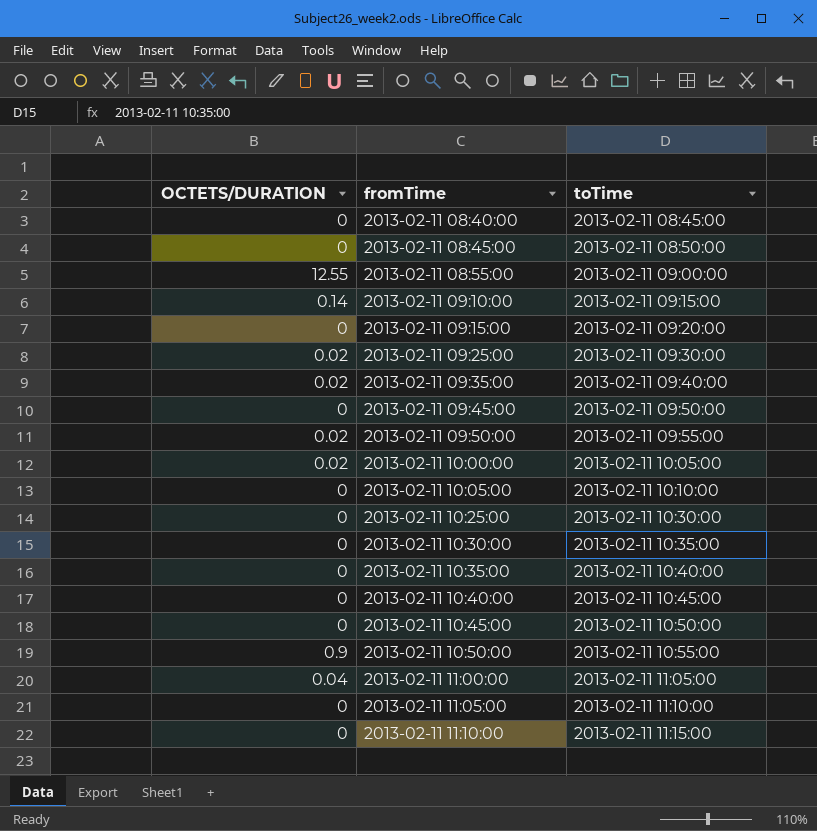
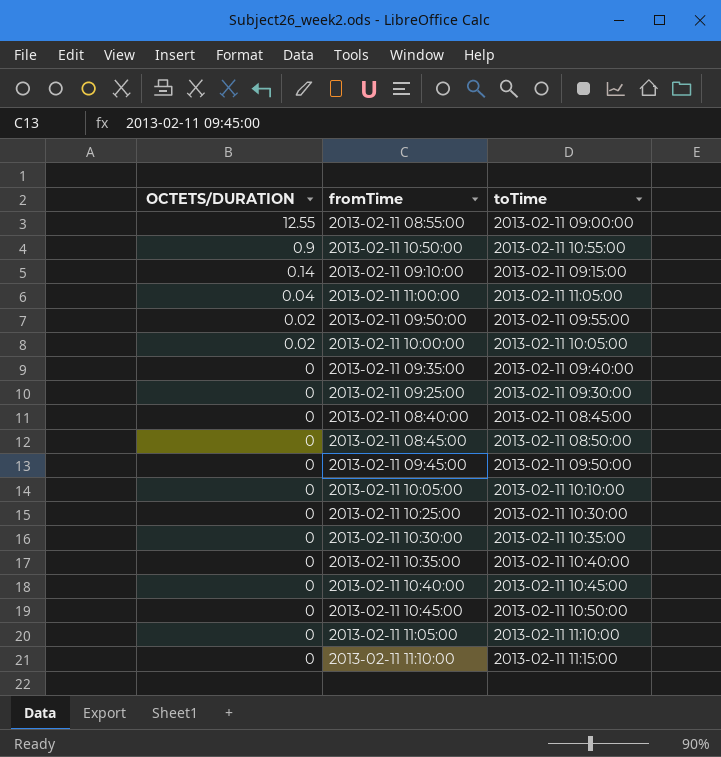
row order: fromTime ascending -> OCTETS/DURATION descending
row 2013-02-11 09:15:00: 0 | 2013-02-11 09:20:00 -> none
2013-02-11 09:35:00 | OCTETS/DURATION: 0.02 -> 0
2013-02-11 09:25:00 | OCTETS/DURATION: 0.02 -> 0

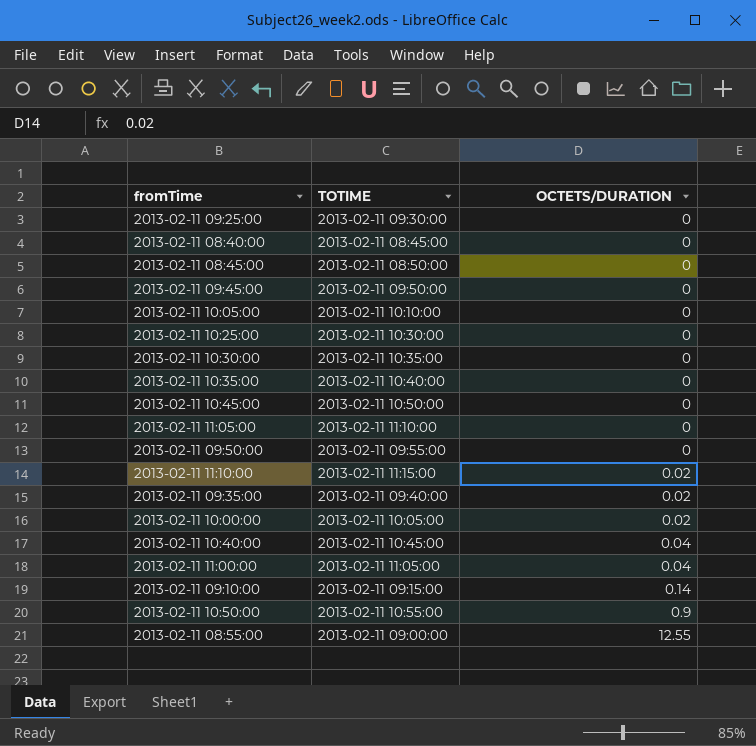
row order: OCTETS/DURATION descending -> OCTETS/DURATION ascending
column name: toTime -> TOTIME
column OCTETS/DURATION | position: 1 -> 3
2013-02-11 09:50:00 | OCTETS/DURATION: 0.02 -> 0
2013-02-11 11:10:00 | OCTETS/DURATION: 0 -> 0.02
2013-02-11 09:35:00 | OCTETS/DURATION: 0 -> 0.02
2013-02-11 10:40:00 | OCTETS/DURATION: 0 -> 0.04

